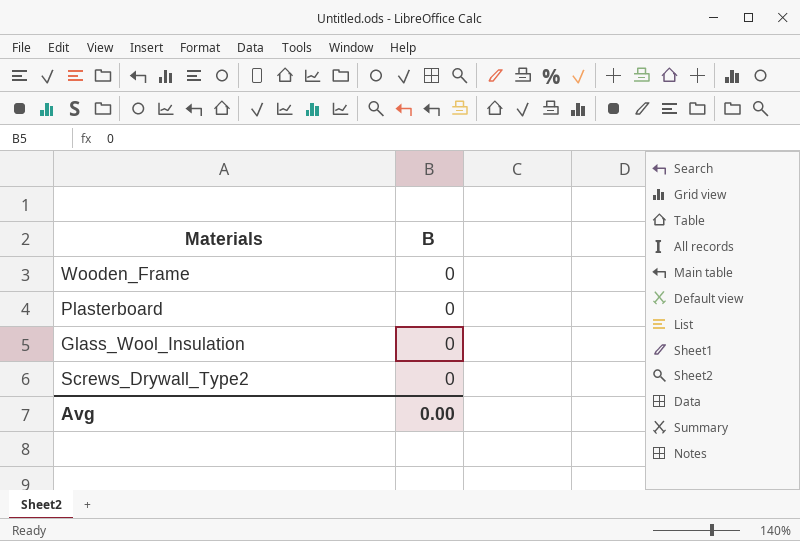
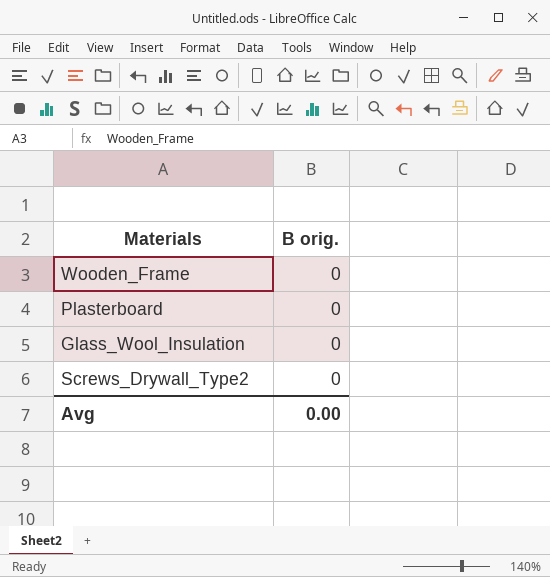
column name: B -> B orig.

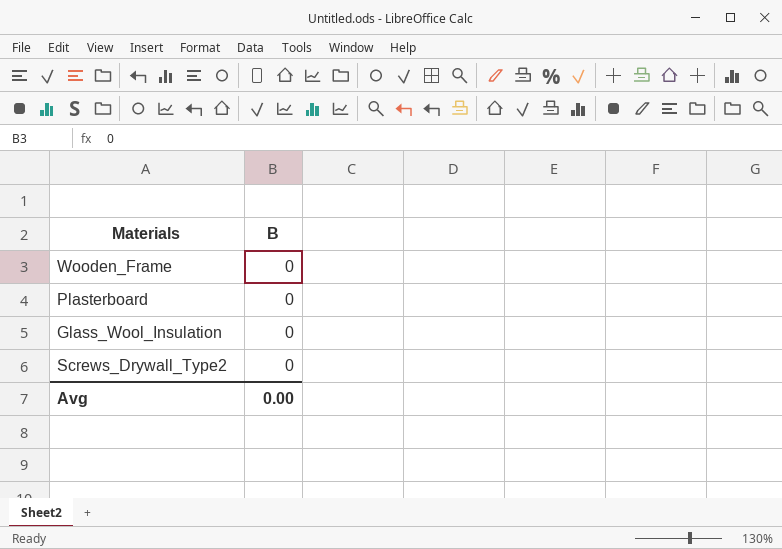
column name: B orig. -> B

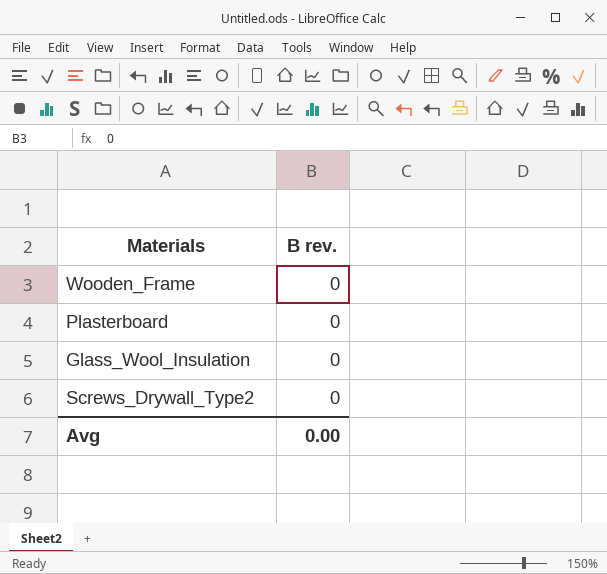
column name: B -> B rev.

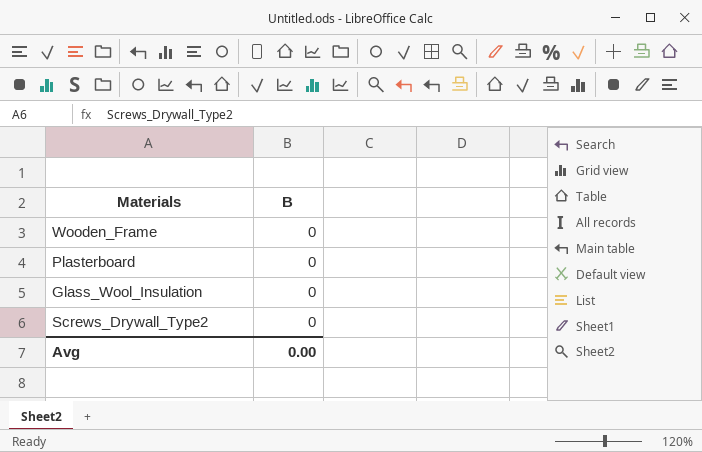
column name: B rev. -> B

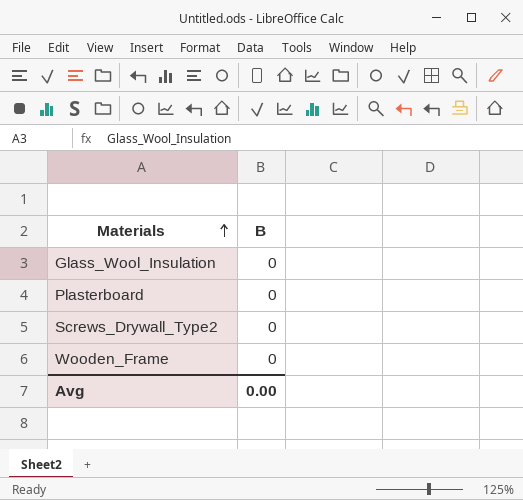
row order: none -> Materials ascending

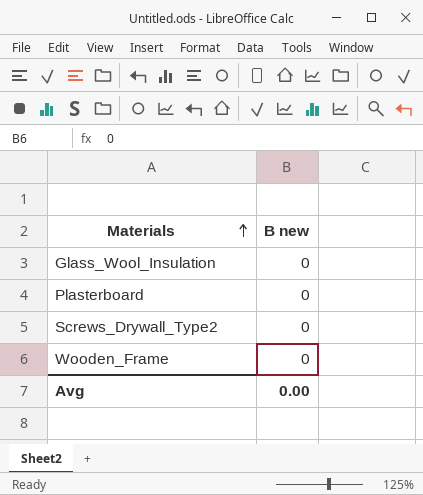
column name: B -> B new

